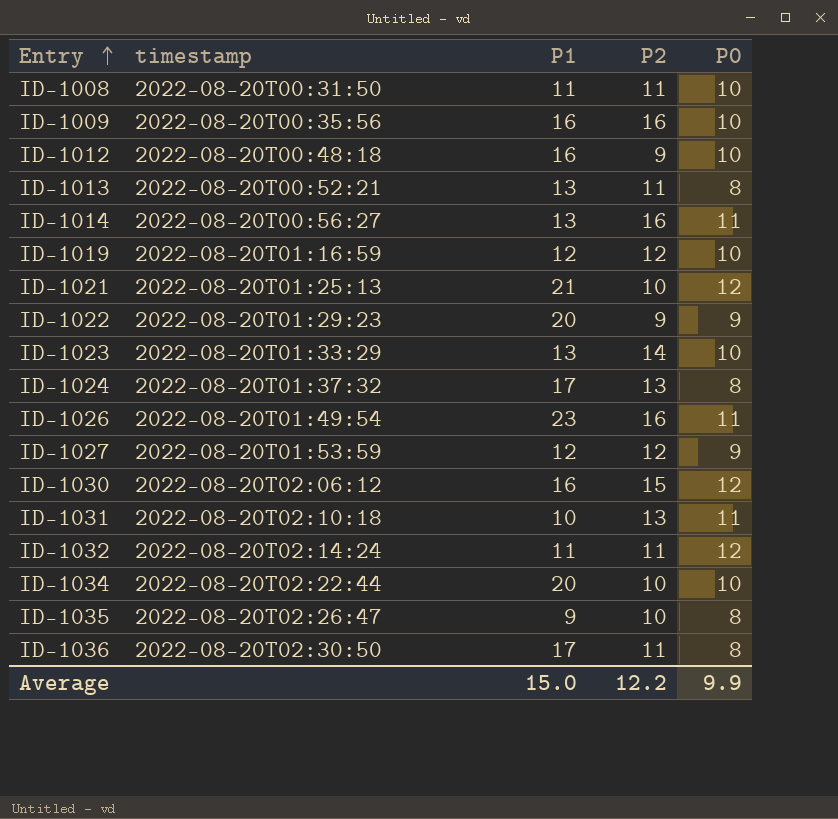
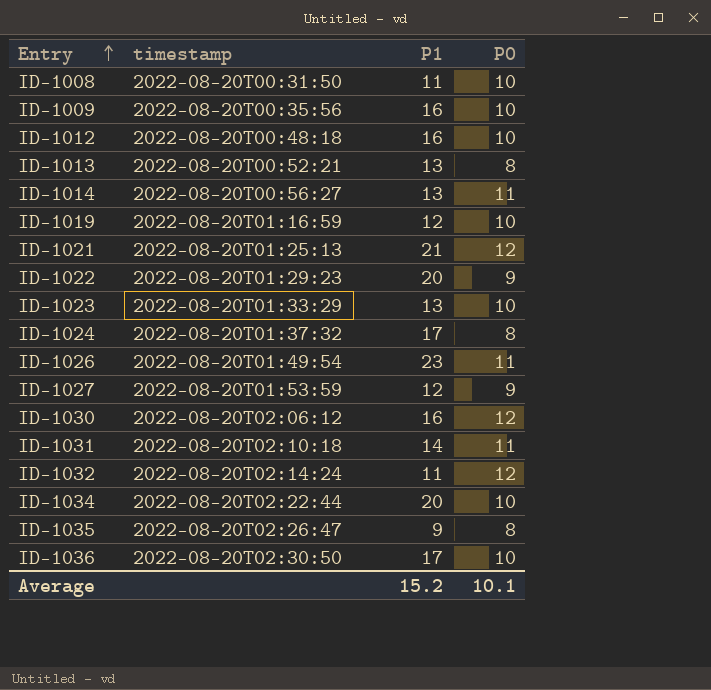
column P2 | position: 4 -> none
ID-1031 | P1: 10 -> 14
ID-1036 | P0: 8 -> 10
Average | P1: 15.0 -> 15.2
Average | P0: 9.9 -> 10.1

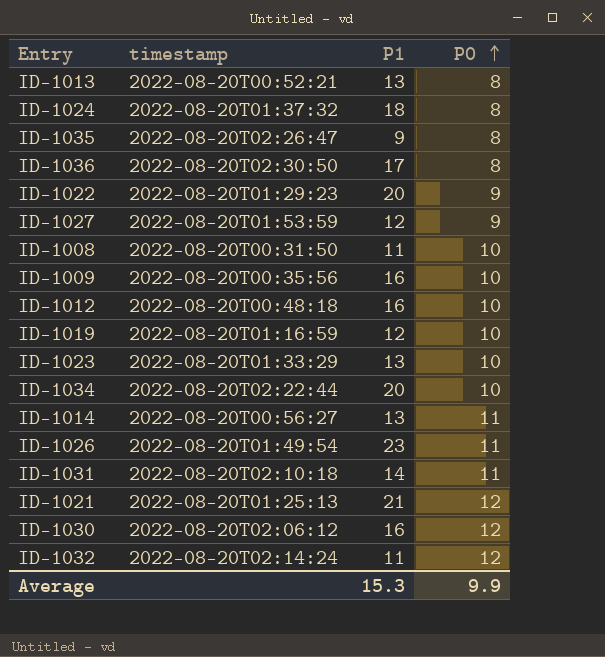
row order: Entry ascending -> P0 ascending
ID-1024 | P1: 17 -> 18
ID-1036 | P0: 10 -> 8
Average | P1: 15.2 -> 15.3
Average | P0: 10.1 -> 9.9

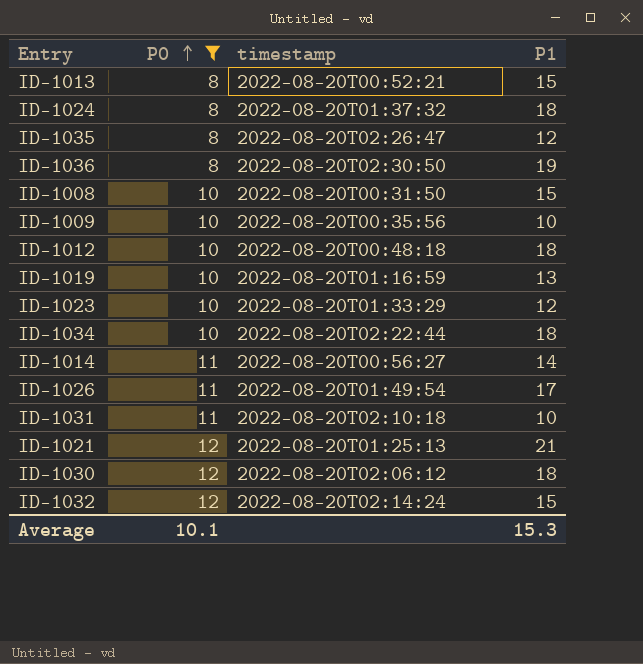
filter: none -> P0 != 9
column P0 | position: 4 -> 2
ID-1013 | P1: 13 -> 15
ID-1035 | P1: 9 -> 12
ID-1036 | P1: 17 -> 19
ID-1008 | P1: 11 -> 15
ID-1009 | P1: 16 -> 10
ID-1012 | P1: 16 -> 18
ID-1019 | P1: 12 -> 13
ID-1023 | P1: 13 -> 12
ID-1034 | P1: 20 -> 18
ID-1014 | P1: 13 -> 14
ID-1026 | P1: 23 -> 17
ID-1031 | P1: 14 -> 10
ID-1030 | P1: 16 -> 18
ID-1032 | P1: 11 -> 15
Average | P0: 9.9 -> 10.1

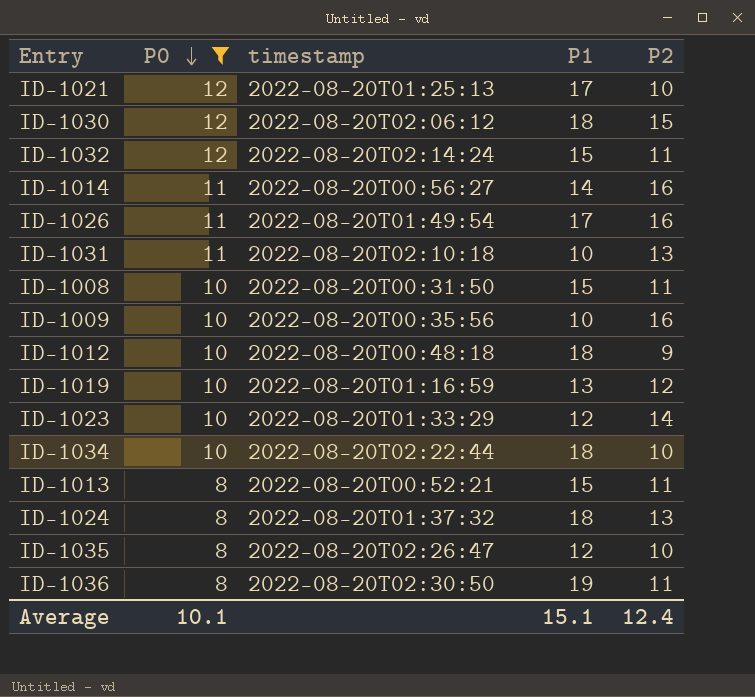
row order: P0 ascending -> P0 descending
column P2 | position: none -> 5
ID-1021 | P1: 21 -> 17
Average | P1: 15.3 -> 15.1

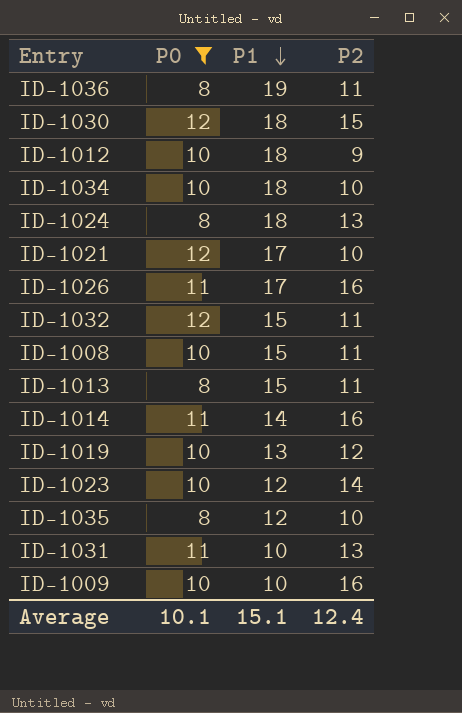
row order: P0 descending -> P1 descending
column timestamp | position: 3 -> none

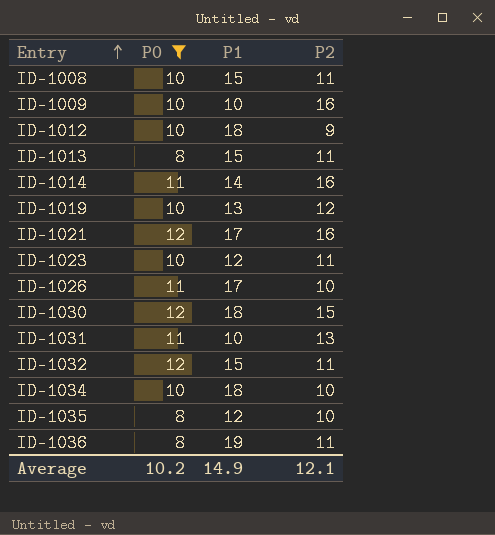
row order: P1 descending -> Entry ascending
row ID-1024: 8 | 18 | 13 -> none
ID-1021 | P2: 10 -> 16
ID-1023 | P2: 14 -> 11
ID-1026 | P2: 16 -> 10
Average | P0: 10.1 -> 10.2
Average | P1: 15.1 -> 14.9
Average | P2: 12.4 -> 12.1

